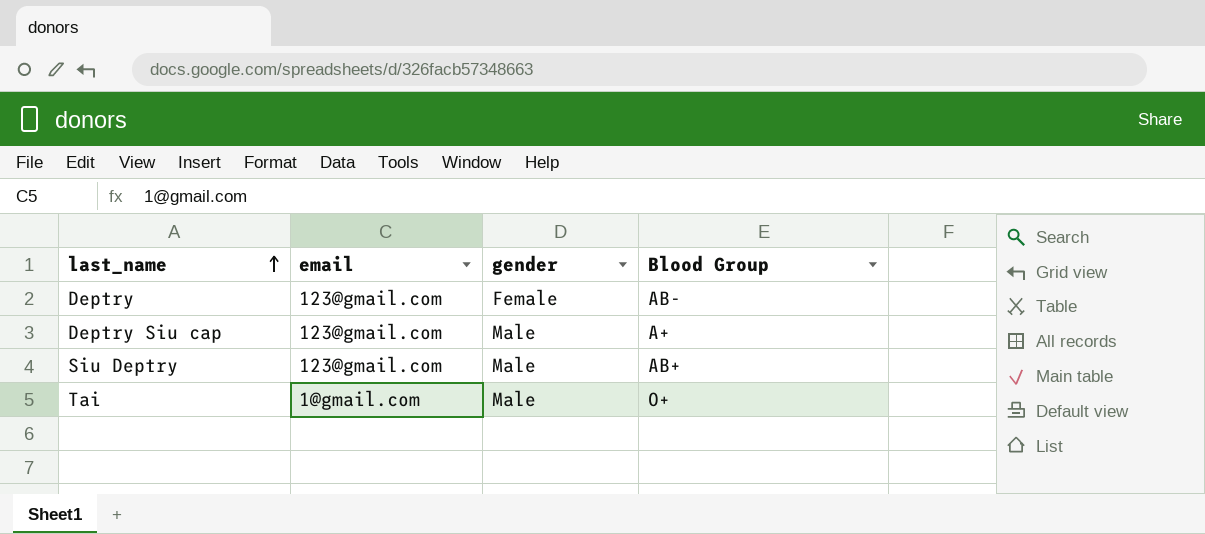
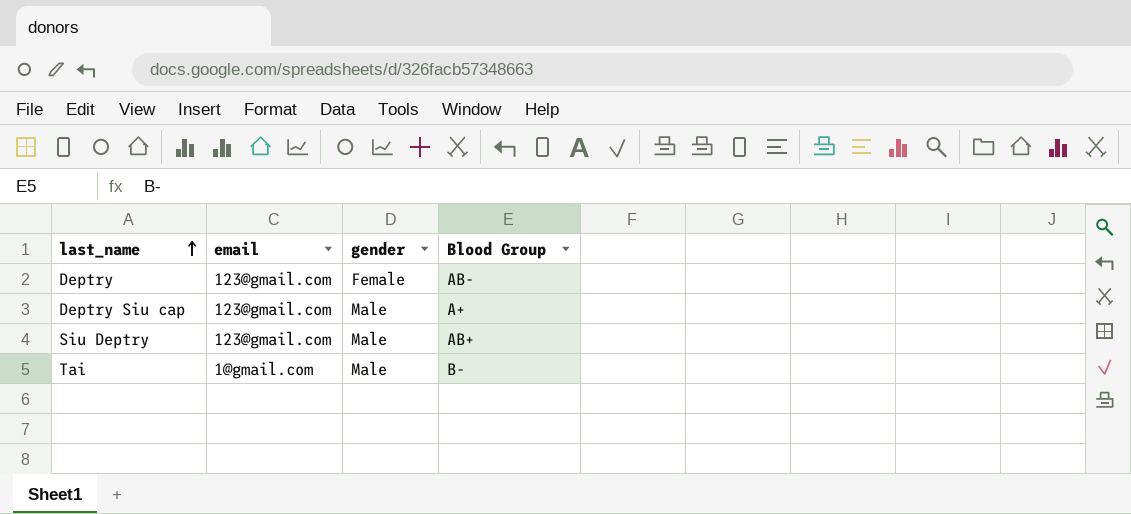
Tai | Blood Group: O+ -> B-

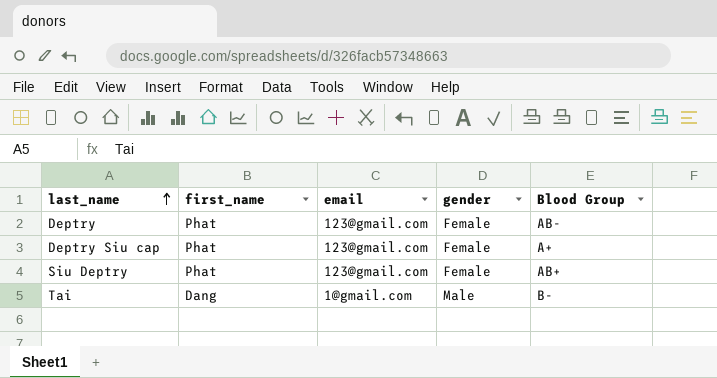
column first_name | position: none -> 2
Deptry Siu cap | gender: Male -> Female
Siu Deptry | gender: Male -> Female

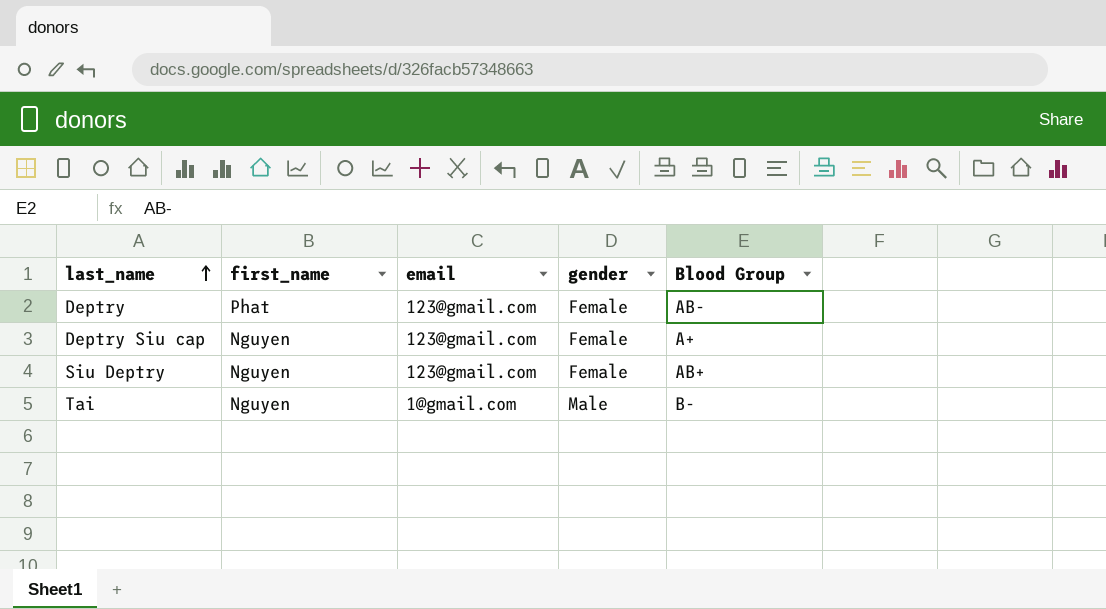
Deptry Siu cap | first_name: Phat -> Nguyen
Siu Deptry | first_name: Phat -> Nguyen
Tai | first_name: Dang -> Nguyen

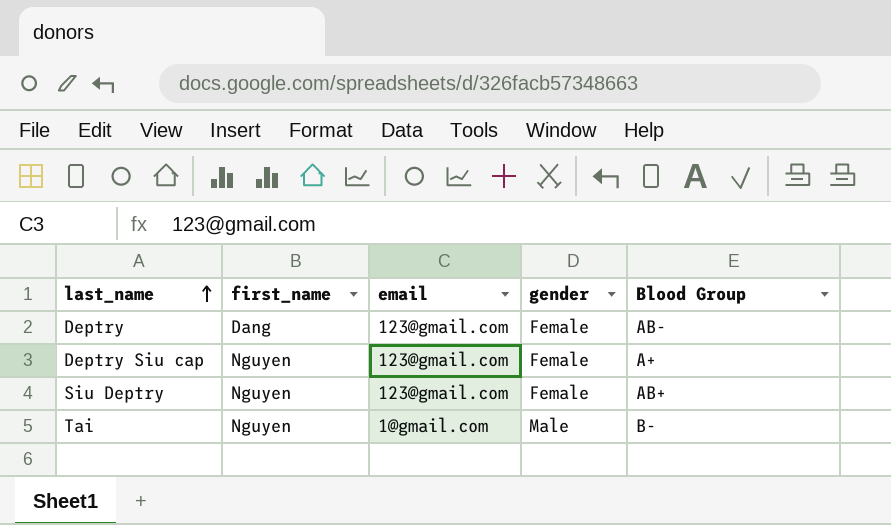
Deptry | first_name: Phat -> Dang

